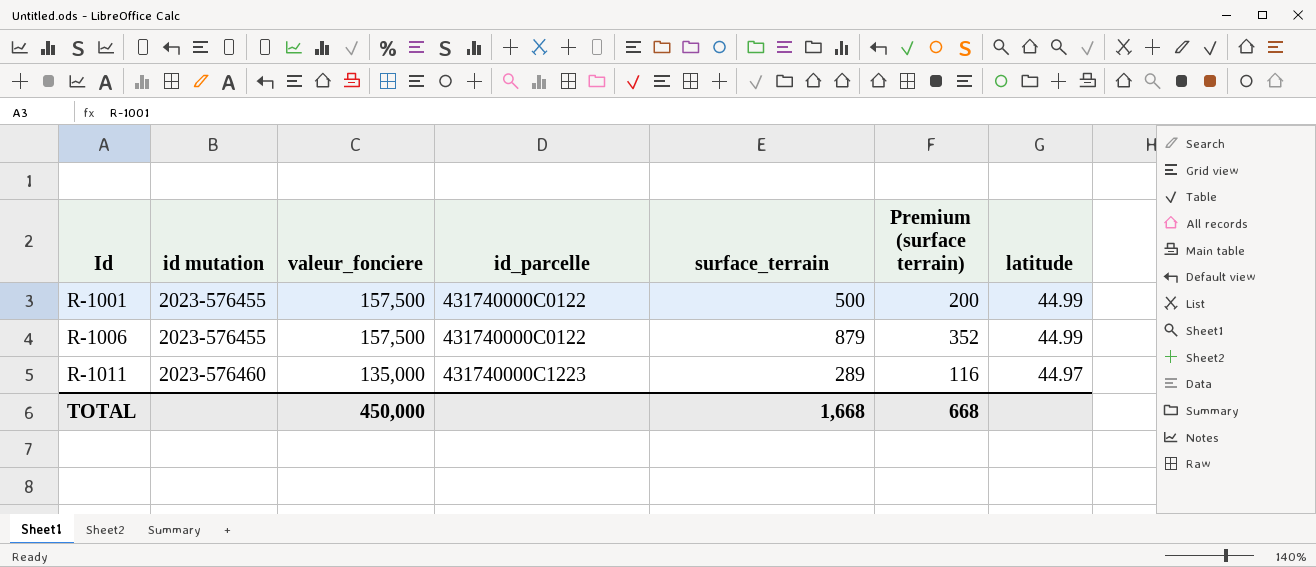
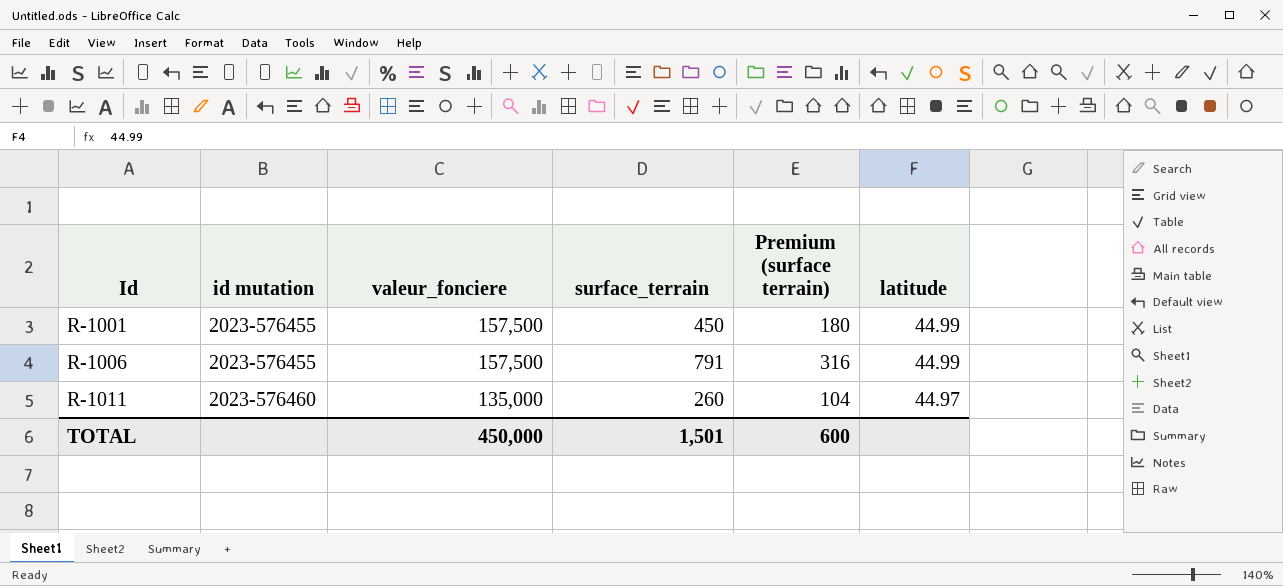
column id_parcelle | position: 4 -> none
R-1001 | surface_terrain: 500 -> 450
R-1001 | Premium (surface terrain): 200 -> 180
R-1006 | surface_terrain: 879 -> 791
R-1006 | Premium (surface terrain): 352 -> 316
R-1011 | surface_terrain: 289 -> 260
R-1011 | Premium (surface terrain): 116 -> 104
TOTAL | surface_terrain: 1,668 -> 1,501
TOTAL | Premium (surface terrain): 668 -> 600

